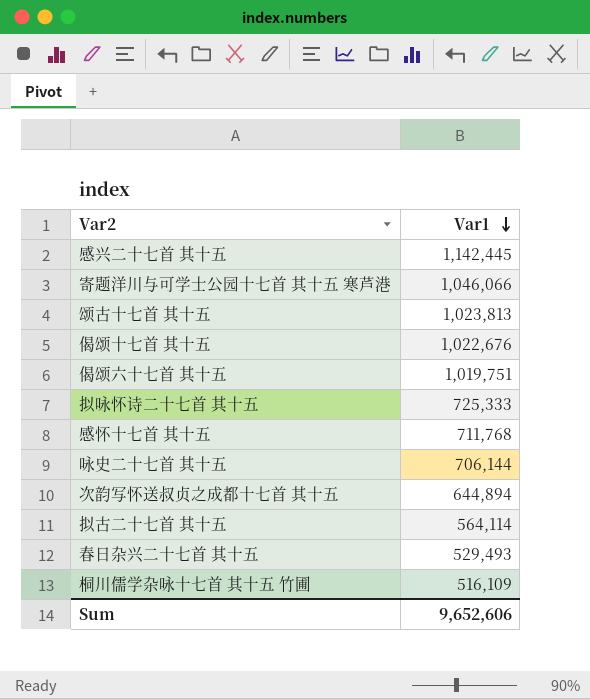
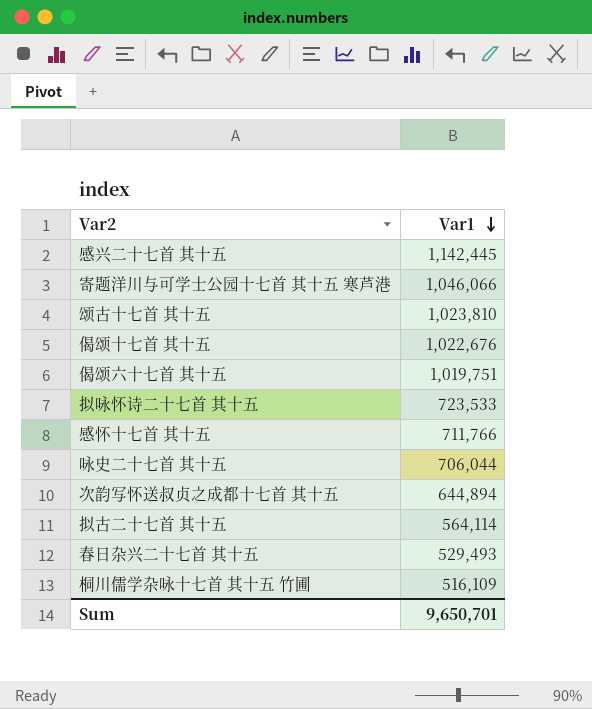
颂古十七首 其十五 | Var1: 1,023,813 -> 1,023,810
拟咏怀诗二十七首 其十五 | Var1: 725,333 -> 723,533
感怀十七首 其十五 | Var1: 711,768 -> 711,766
咏史二十七首 其十五 | Var1: 706,144 -> 706,044
Sum | Var1: 9,652,606 -> 9,650,701

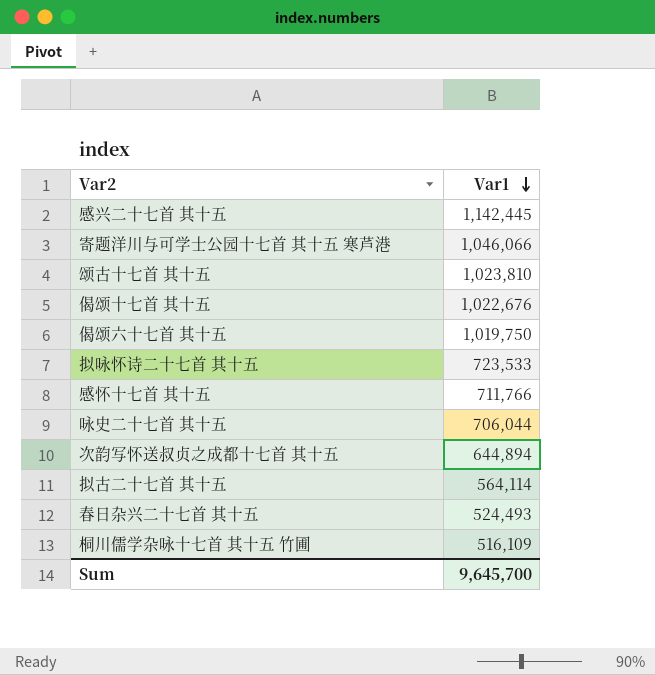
偈颂六十七首 其十五 | Var1: 1,019,751 -> 1,019,750
春日杂兴二十七首 其十五 | Var1: 529,493 -> 524,493
Sum | Var1: 9,650,701 -> 9,645,700

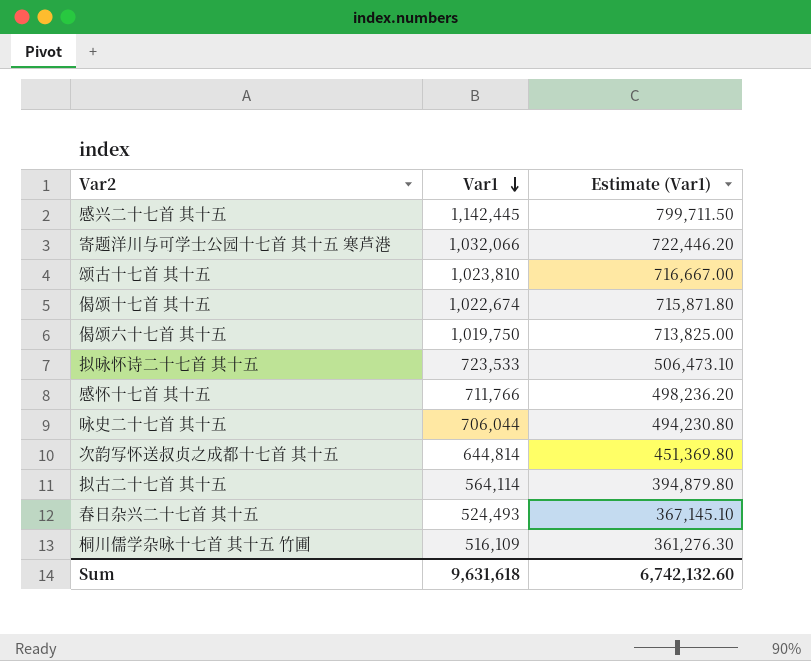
column Estimate (Var1) | formula: none -> [Var1] * 0.7
寄题洋川与可学士公园十七首 其十五 寒芦港 | Var1: 1,046,066 -> 1,032,066
偈颂十七首 其十五 | Var1: 1,022,676 -> 1,022,674
次韵写怀送叔贞之成都十七首 其十五 | Var1: 644,894 -> 644,814
Sum | Var1: 9,645,700 -> 9,631,618

